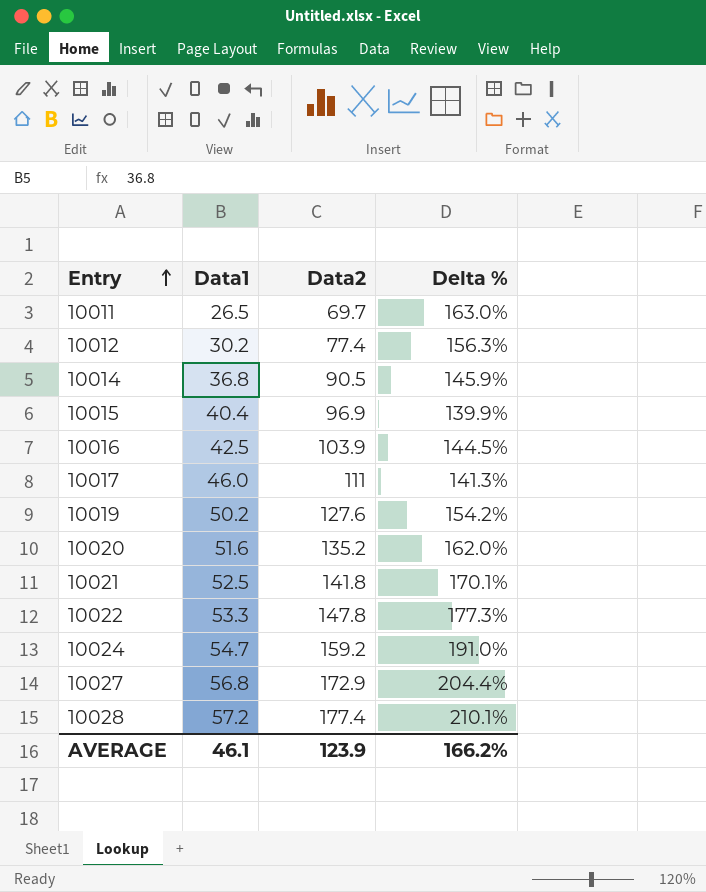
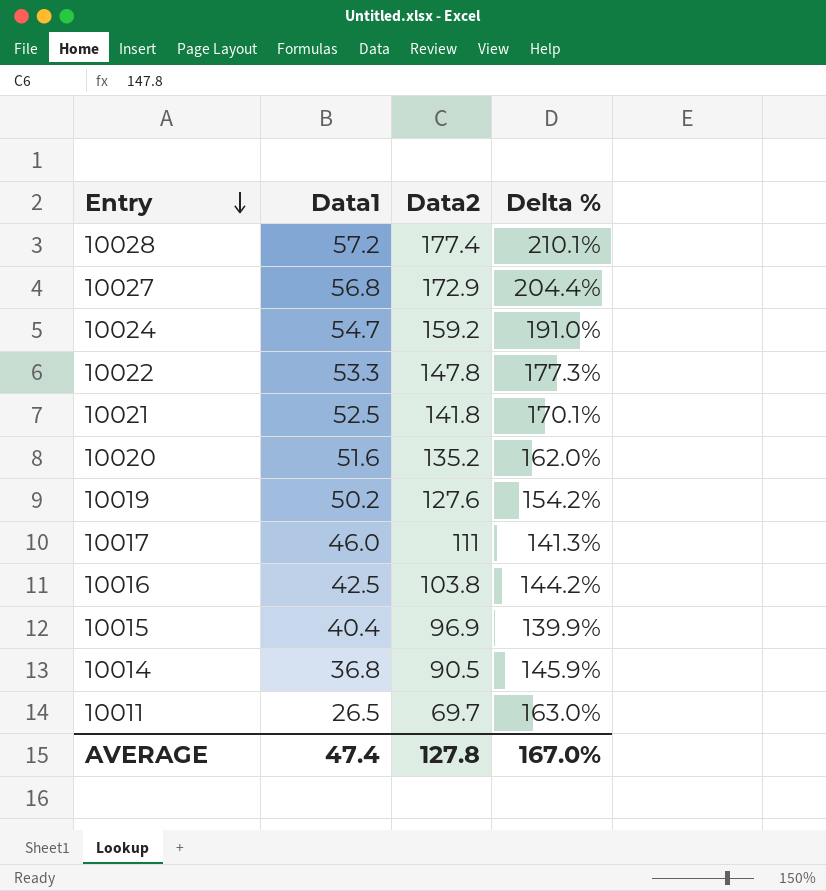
row order: Entry ascending -> Entry descending
row 10012: 30.2 | 77.4 | 156.3% -> none
10016 | Data2: 103.9 -> 103.8
10016 | Delta %: 144.5% -> 144.2%
AVERAGE | Data1: 46.1 -> 47.4
AVERAGE | Data2: 123.9 -> 127.8
AVERAGE | Delta %: 166.2% -> 167.0%

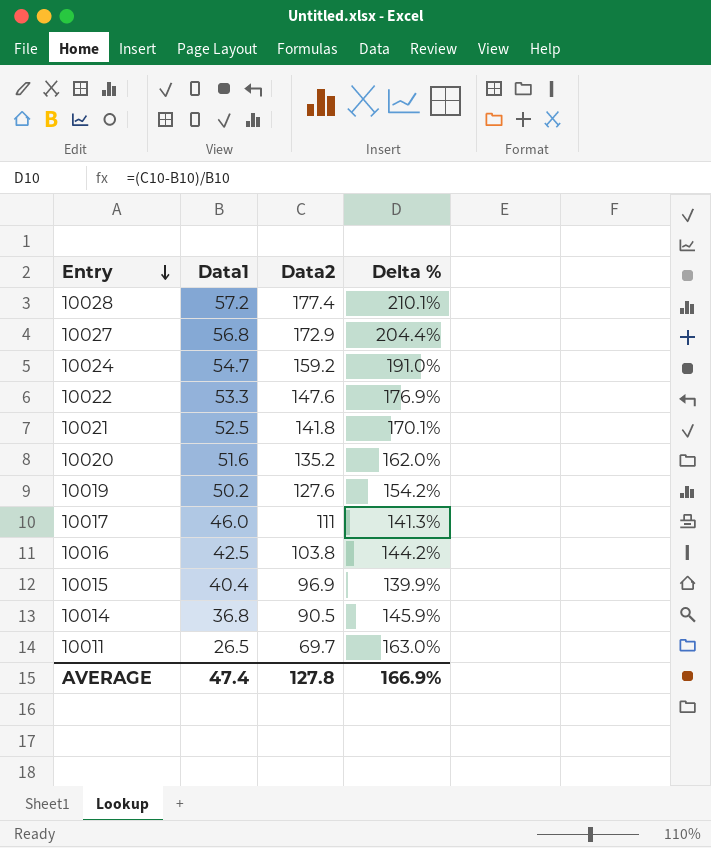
10022 | Data2: 147.8 -> 147.6
10022 | Delta %: 177.3% -> 176.9%
AVERAGE | Delta %: 167.0% -> 166.9%

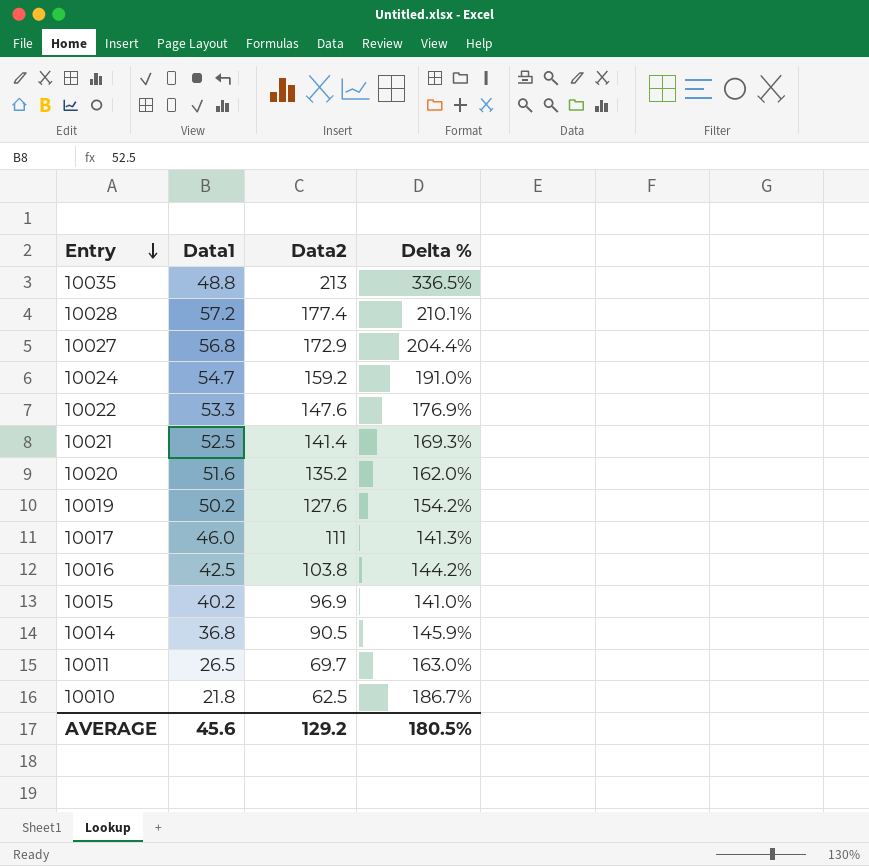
row 10035: none -> 48.8 | 213 | 336.5%
10021 | Data2: 141.8 -> 141.4
10021 | Delta %: 170.1% -> 169.3%
10015 | Data1: 40.4 -> 40.2
10015 | Delta %: 139.9% -> 141.0%
row 10010: none -> 21.8 | 62.5 | 186.7%
AVERAGE | Data1: 47.4 -> 45.6
AVERAGE | Data2: 127.8 -> 129.2
AVERAGE | Delta %: 166.9% -> 180.5%

